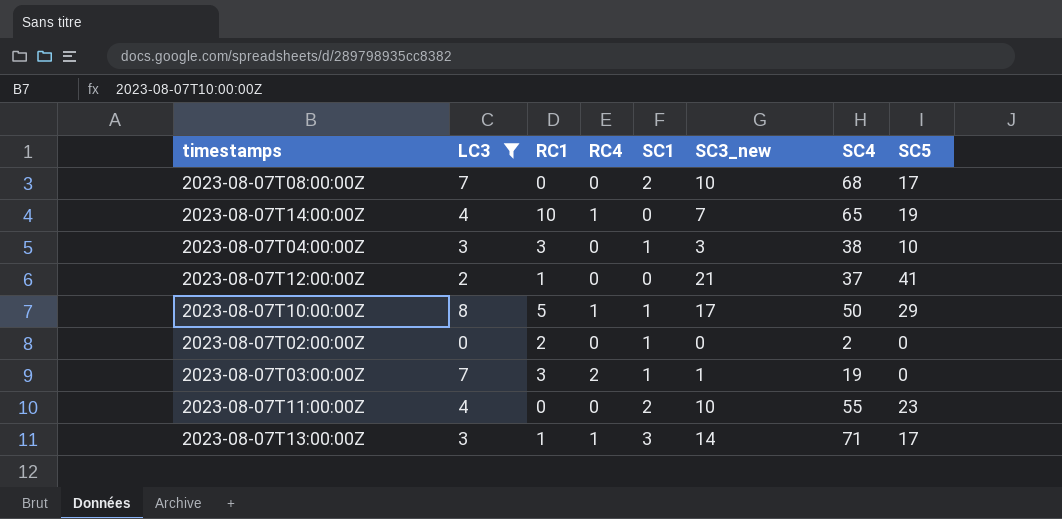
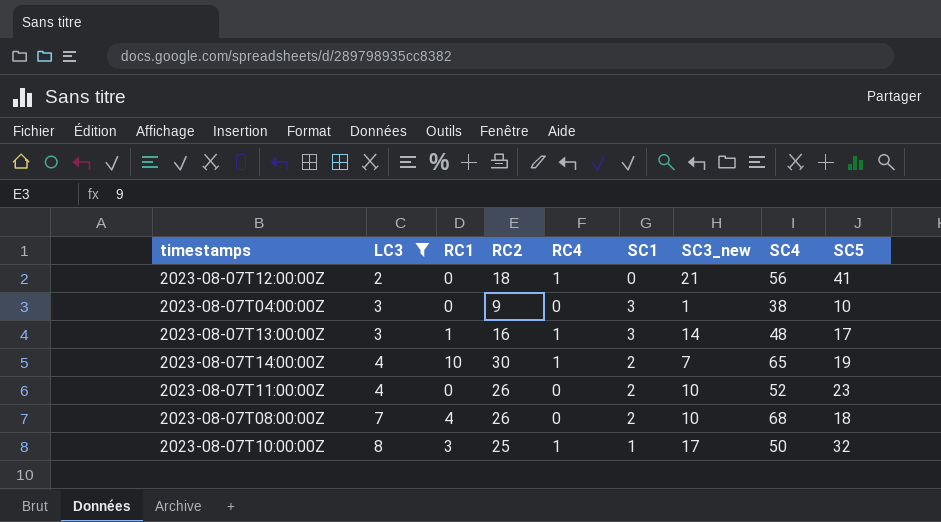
row order: none -> LC3 ascending
column RC2 | position: none -> 4
row 2023-08-07T02:00:00Z: 0 | 2 | 0 | 1 | 0 | 2 | 0 -> none
row 2023-08-07T03:00:00Z: 7 | 3 | 2 | 1 | 1 | 19 | 0 -> none
2023-08-07T12:00:00Z | RC1: 1 -> 0
2023-08-07T12:00:00Z | RC4: 0 -> 1
2023-08-07T12:00:00Z | SC4: 37 -> 56
2023-08-07T04:00:00Z | RC1: 3 -> 0
2023-08-07T04:00:00Z | SC1: 1 -> 3
2023-08-07T04:00:00Z | SC3_new: 3 -> 1
2023-08-07T13:00:00Z | SC4: 71 -> 48
2023-08-07T14:00:00Z | SC1: 0 -> 2
2023-08-07T11:00:00Z | SC4: 55 -> 52
2023-08-07T08:00:00Z | RC1: 0 -> 4
2023-08-07T08:00:00Z | SC5: 17 -> 18
2023-08-07T10:00:00Z | RC1: 5 -> 3
2023-08-07T10:00:00Z | SC5: 29 -> 32

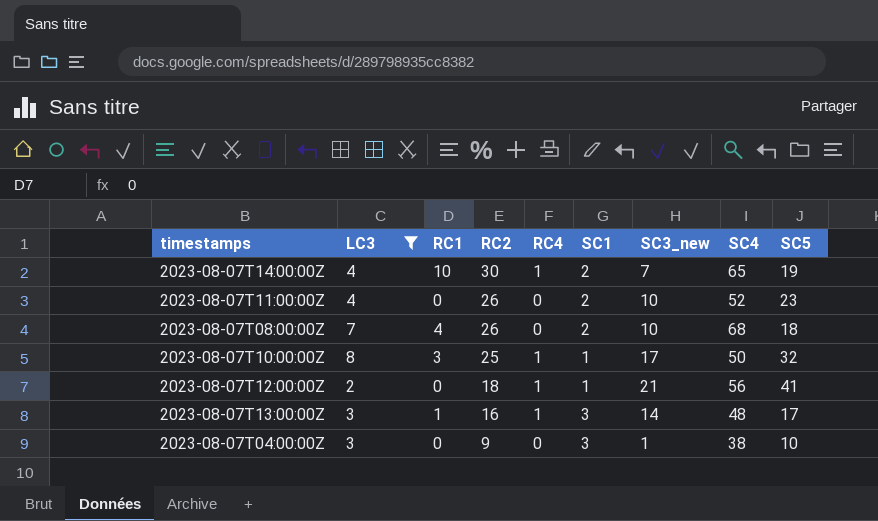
row order: LC3 ascending -> RC2 descending
2023-08-07T12:00:00Z | SC1: 0 -> 1

